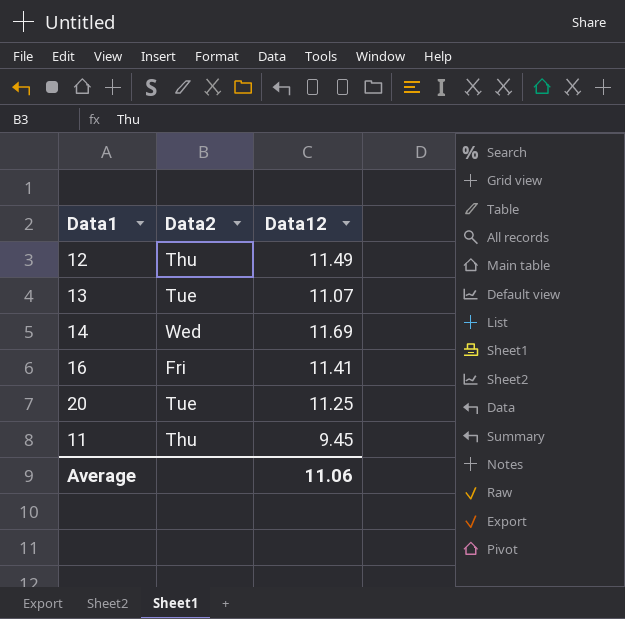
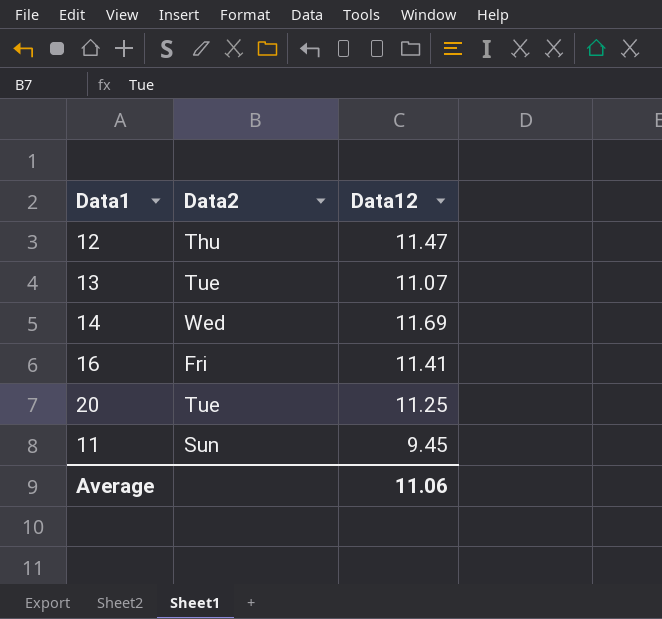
12 | Data12: 11.49 -> 11.47
11 | Data2: Thu -> Sun

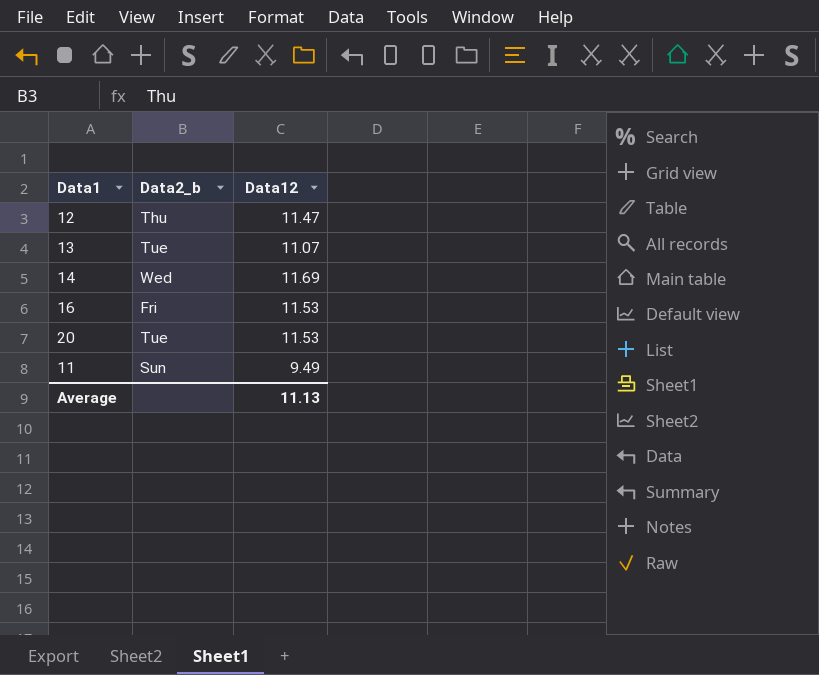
column name: Data2 -> Data2_b
16 | Data12: 11.41 -> 11.53
20 | Data12: 11.25 -> 11.53
11 | Data12: 9.45 -> 9.49
Average | Data12: 11.06 -> 11.13

